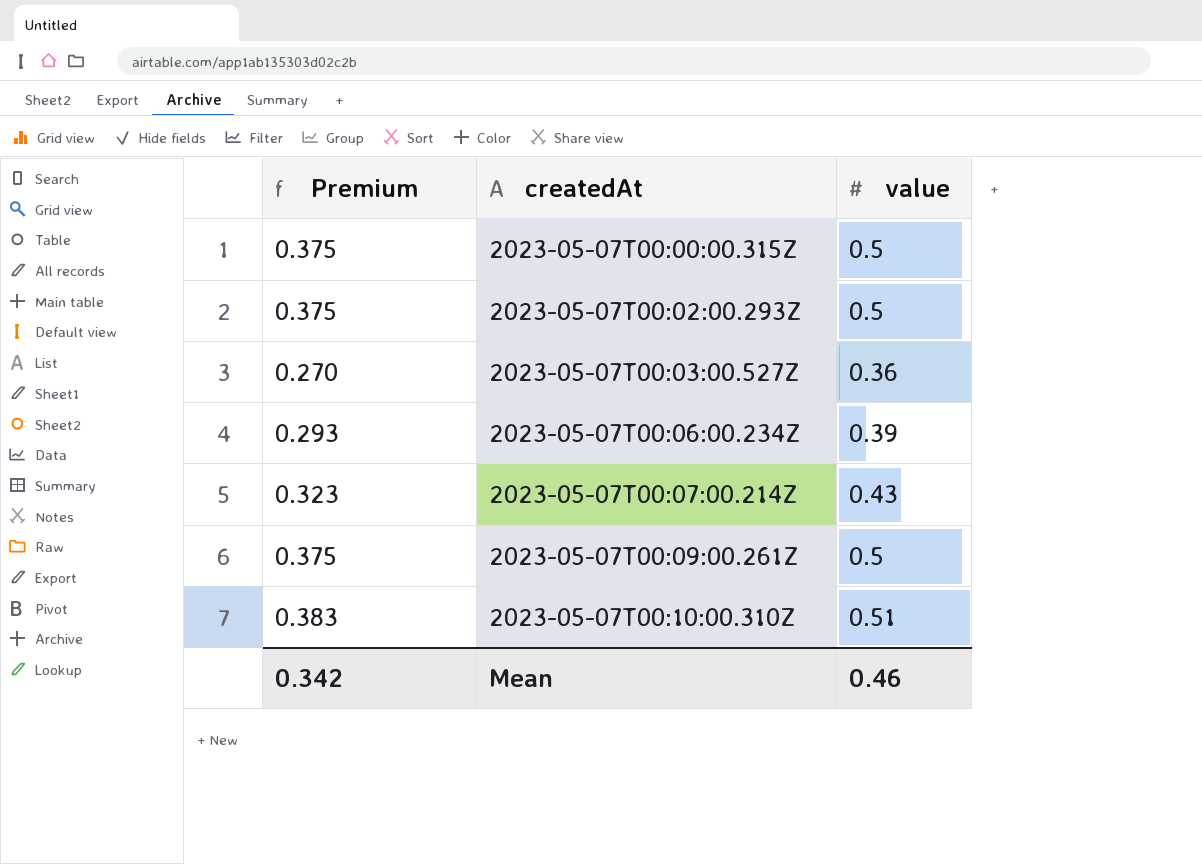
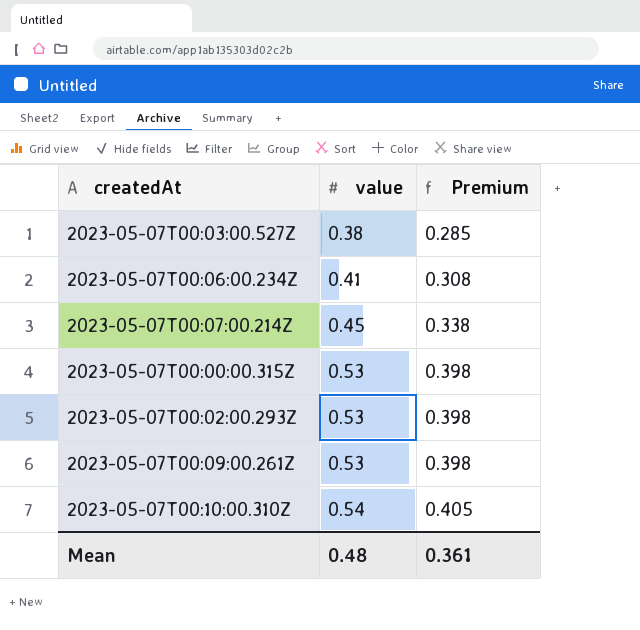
row order: createdAt ascending -> value ascending
column Premium | position: 1 -> 3
2023-05-07T00:03:00.527Z | value: 0.36 -> 0.38
2023-05-07T00:03:00.527Z | Premium: 0.270 -> 0.285
2023-05-07T00:06:00.234Z | value: 0.39 -> 0.41
2023-05-07T00:06:00.234Z | Premium: 0.293 -> 0.308
2023-05-07T00:07:00.214Z | value: 0.43 -> 0.45
2023-05-07T00:07:00.214Z | Premium: 0.323 -> 0.338
2023-05-07T00:00:00.315Z | value: 0.5 -> 0.53
2023-05-07T00:00:00.315Z | Premium: 0.375 -> 0.398
2023-05-07T00:02:00.293Z | value: 0.5 -> 0.53
2023-05-07T00:02:00.293Z | Premium: 0.375 -> 0.398
2023-05-07T00:09:00.261Z | value: 0.5 -> 0.53
2023-05-07T00:09:00.261Z | Premium: 0.375 -> 0.398
2023-05-07T00:10:00.310Z | value: 0.51 -> 0.54
2023-05-07T00:10:00.310Z | Premium: 0.383 -> 0.405
Mean | value: 0.46 -> 0.48
Mean | Premium: 0.342 -> 0.361

